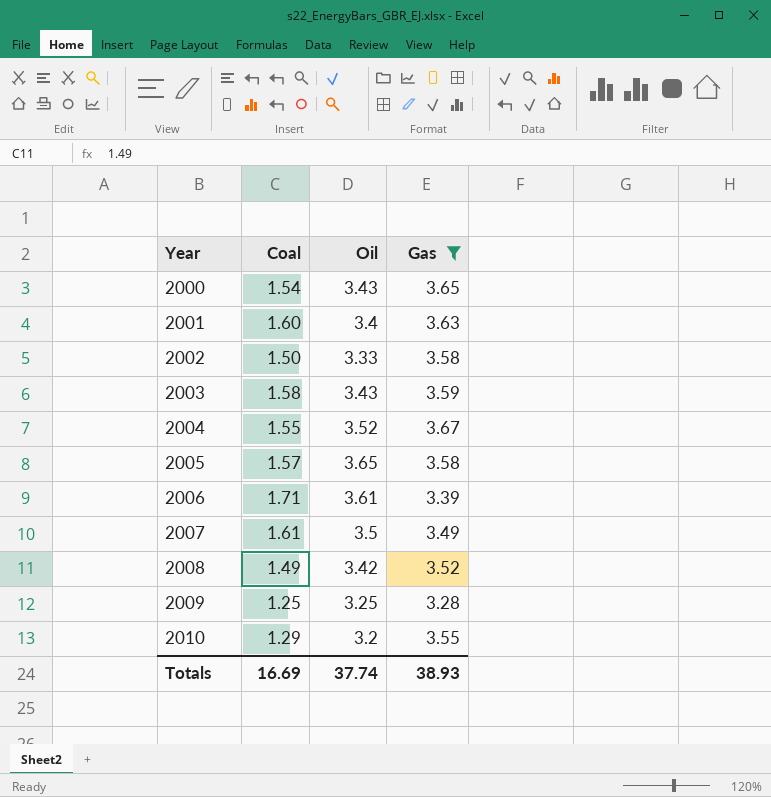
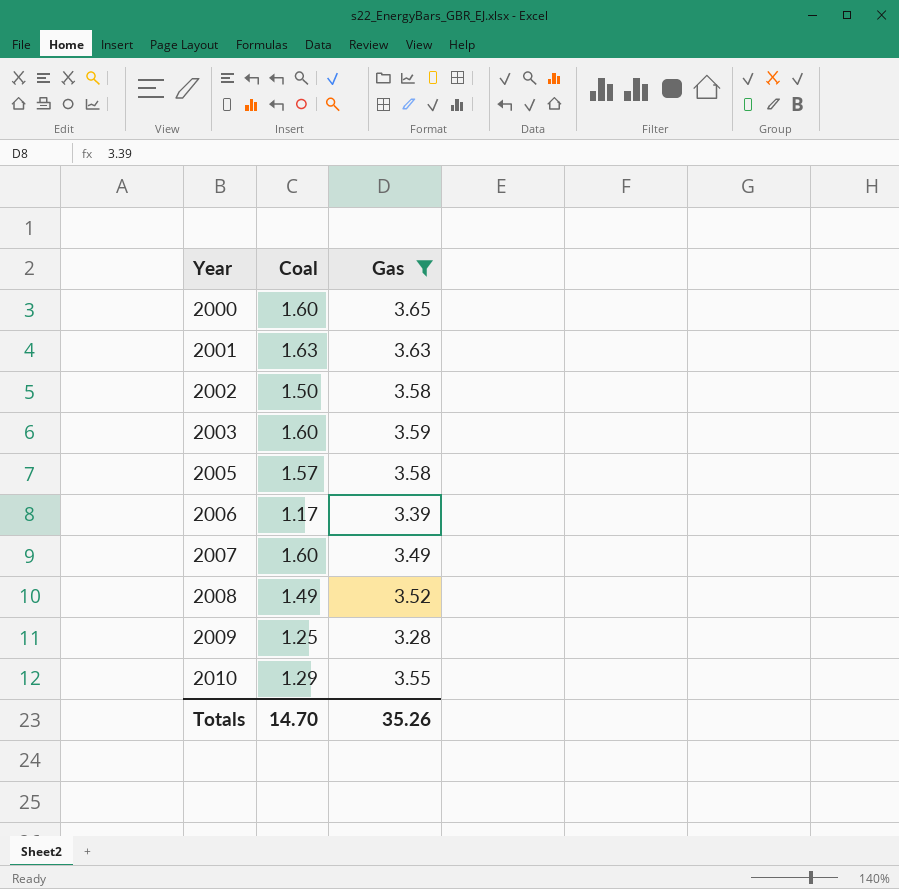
column Oil | position: 3 -> none
row 2004: 1.55 | 3.52 | 3.67 -> none
2000 | Coal: 1.54 -> 1.60
2001 | Coal: 1.60 -> 1.63
2003 | Coal: 1.58 -> 1.60
2006 | Coal: 1.71 -> 1.17
2007 | Coal: 1.61 -> 1.60
Totals | Coal: 16.69 -> 14.70
Totals | Gas: 38.93 -> 35.26

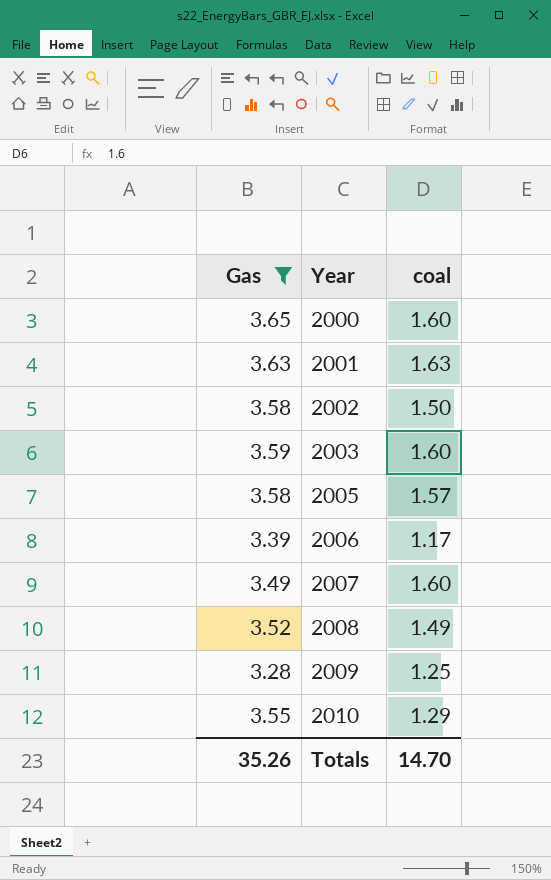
column Gas | position: 3 -> 1
column name: Coal -> coal

